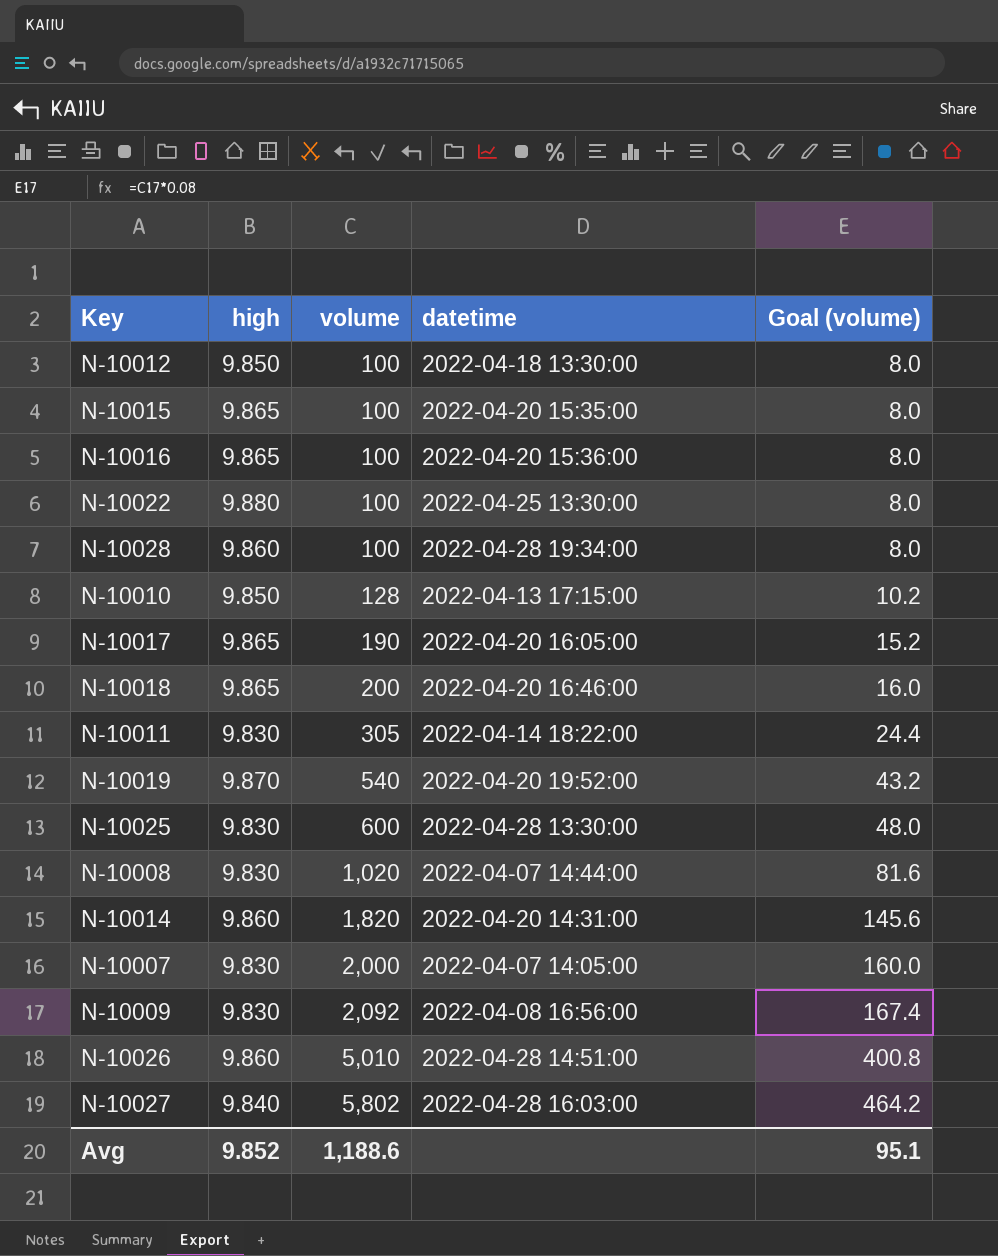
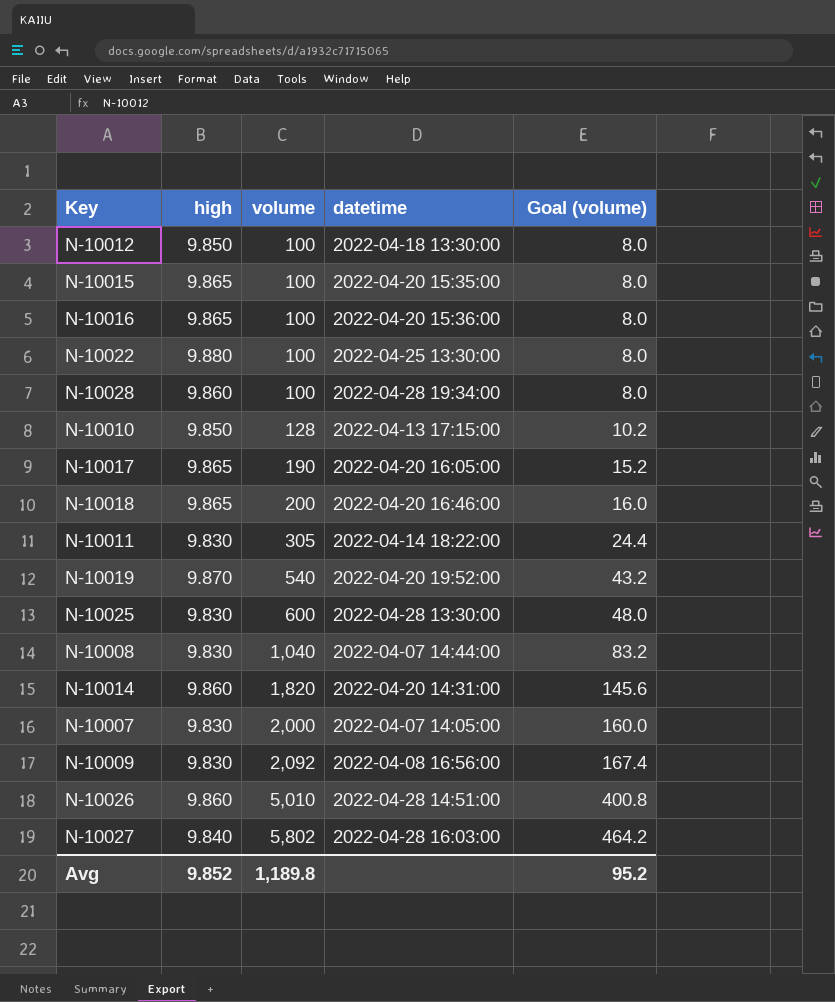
N-10008 | volume: 1,020 -> 1,040
N-10008 | Goal (volume): 81.6 -> 83.2
Avg | volume: 1,188.6 -> 1,189.8
Avg | Goal (volume): 95.1 -> 95.2

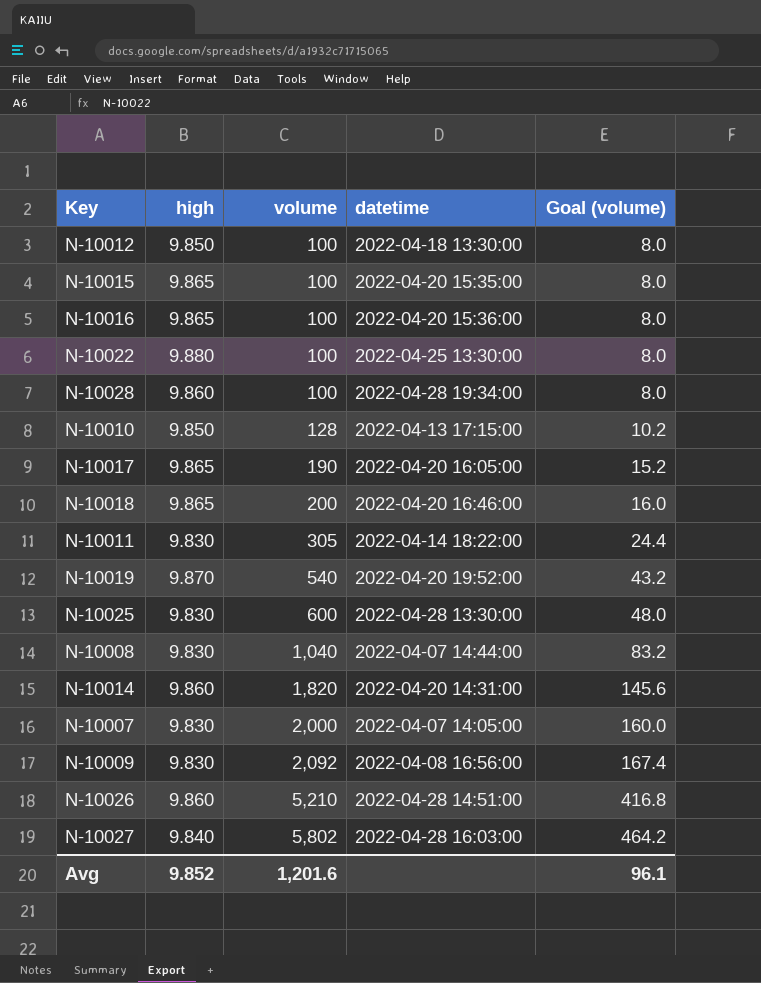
N-10026 | volume: 5,010 -> 5,210
N-10026 | Goal (volume): 400.8 -> 416.8
Avg | volume: 1,189.8 -> 1,201.6
Avg | Goal (volume): 95.2 -> 96.1

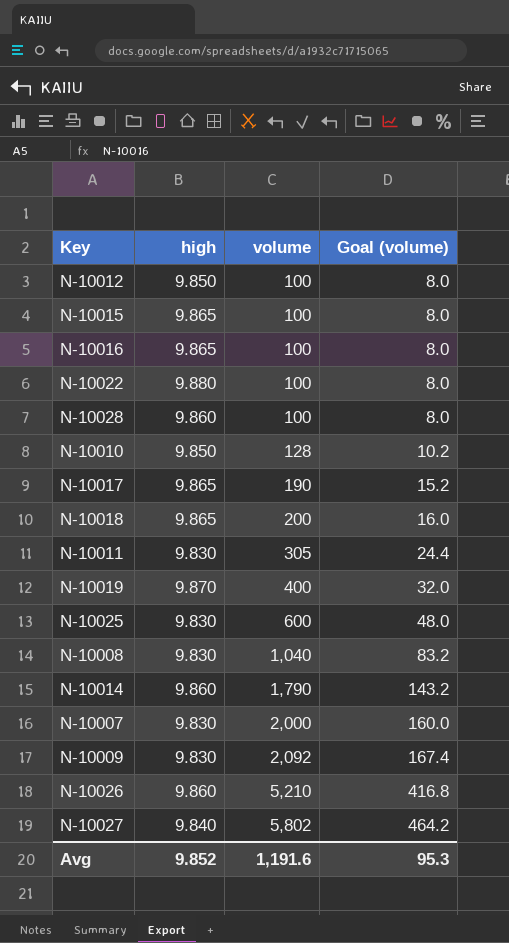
column datetime | position: 4 -> none
N-10019 | volume: 540 -> 400
N-10019 | Goal (volume): 43.2 -> 32.0
N-10014 | volume: 1,820 -> 1,790
N-10014 | Goal (volume): 145.6 -> 143.2
Avg | volume: 1,201.6 -> 1,191.6
Avg | Goal (volume): 96.1 -> 95.3

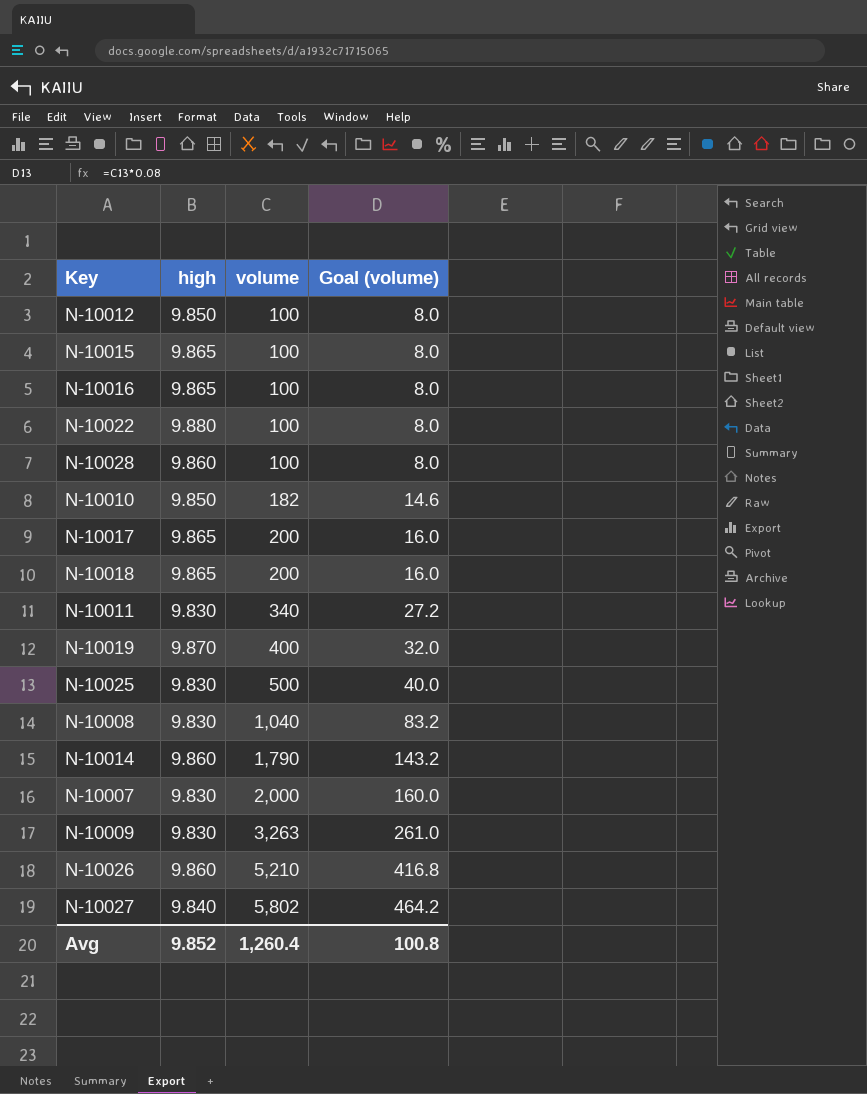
N-10010 | volume: 128 -> 182
N-10010 | Goal (volume): 10.2 -> 14.6
N-10017 | volume: 190 -> 200
N-10017 | Goal (volume): 15.2 -> 16.0
N-10011 | volume: 305 -> 340
N-10011 | Goal (volume): 24.4 -> 27.2
N-10025 | volume: 600 -> 500
N-10025 | Goal (volume): 48.0 -> 40.0
N-10009 | volume: 2,092 -> 3,263
N-10009 | Goal (volume): 167.4 -> 261.0
Avg | volume: 1,191.6 -> 1,260.4
Avg | Goal (volume): 95.3 -> 100.8

